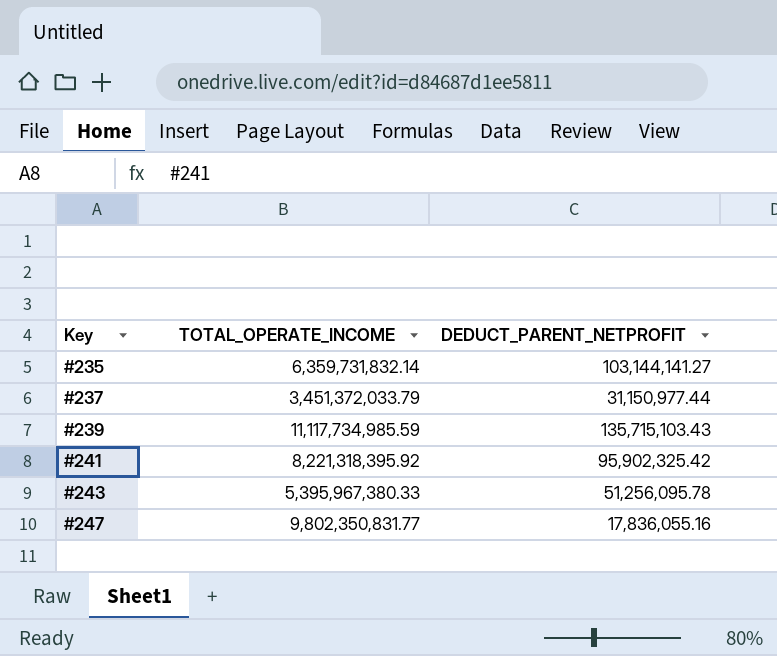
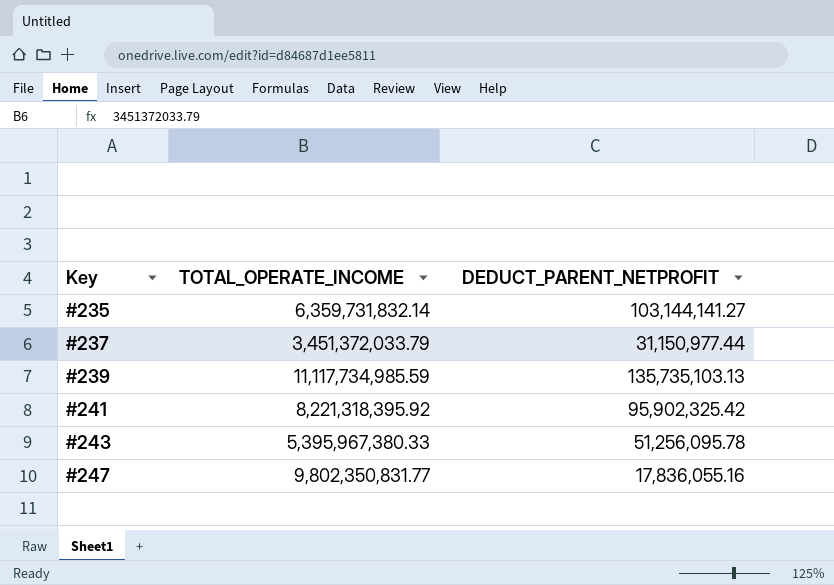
#239 | DEDUCT_PARENT_NETPROFIT: 135,715,103.43 -> 135,735,103.13

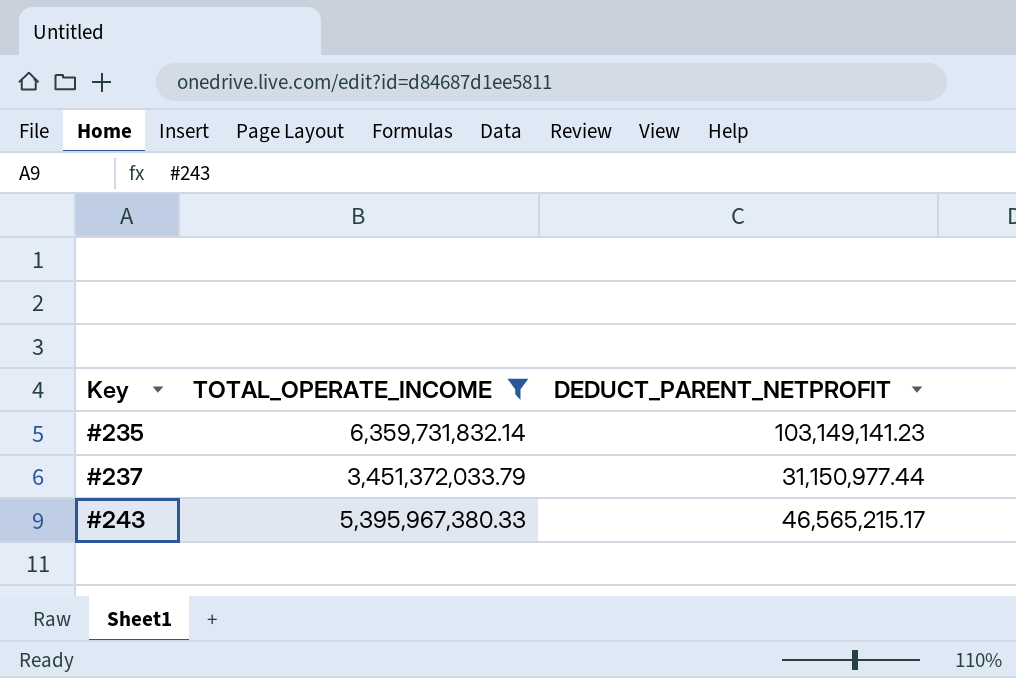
filter: none -> TOTAL_OPERATE_INCOME <= 6,359,731,832.14
#235 | DEDUCT_PARENT_NETPROFIT: 103,144,141.27 -> 103,149,141.23
#243 | DEDUCT_PARENT_NETPROFIT: 51,256,095.78 -> 46,565,215.17

